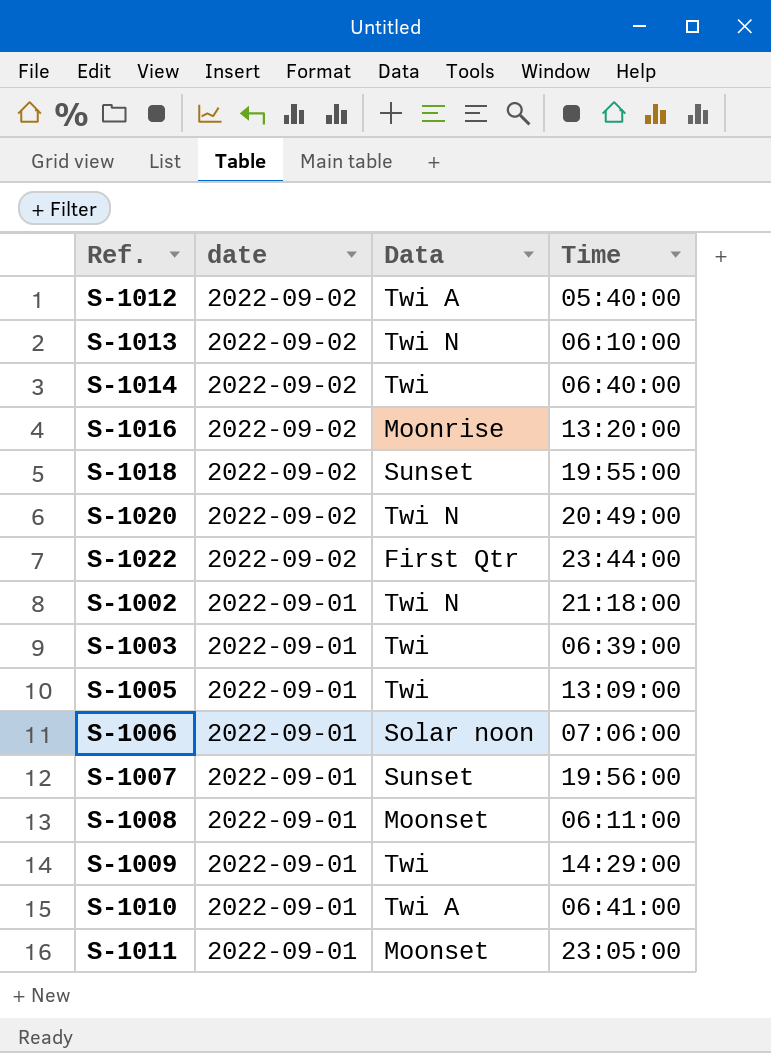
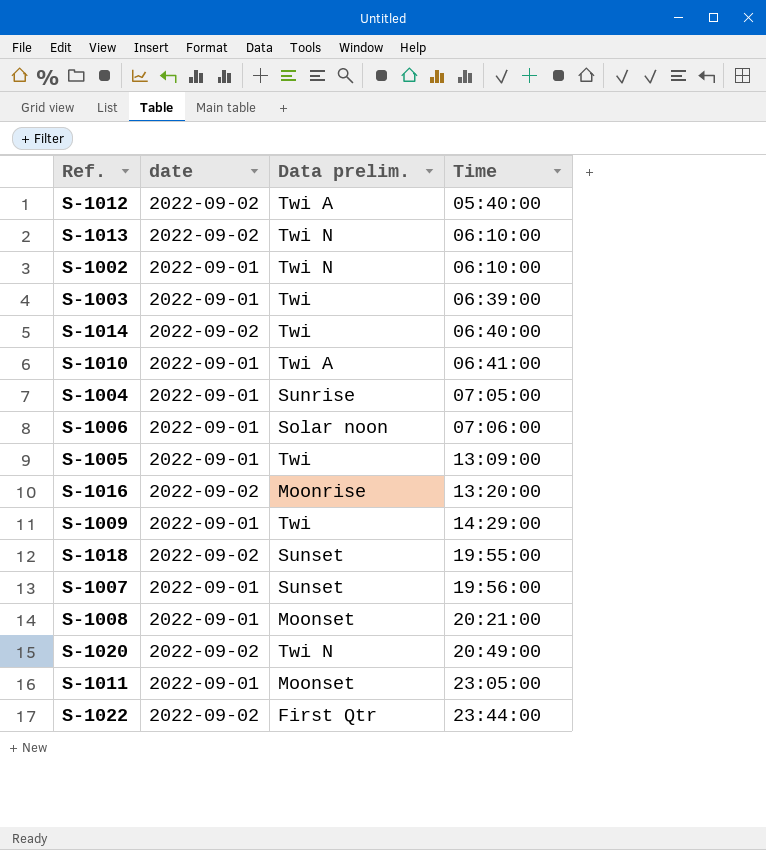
row order: date descending -> Time ascending
column name: Data -> Data prelim.
S-1002 | Time: 21:18:00 -> 06:10:00
row S-1004: none -> 2022-09-01 | Sunrise | 07:05:00
S-1008 | Time: 06:11:00 -> 20:21:00

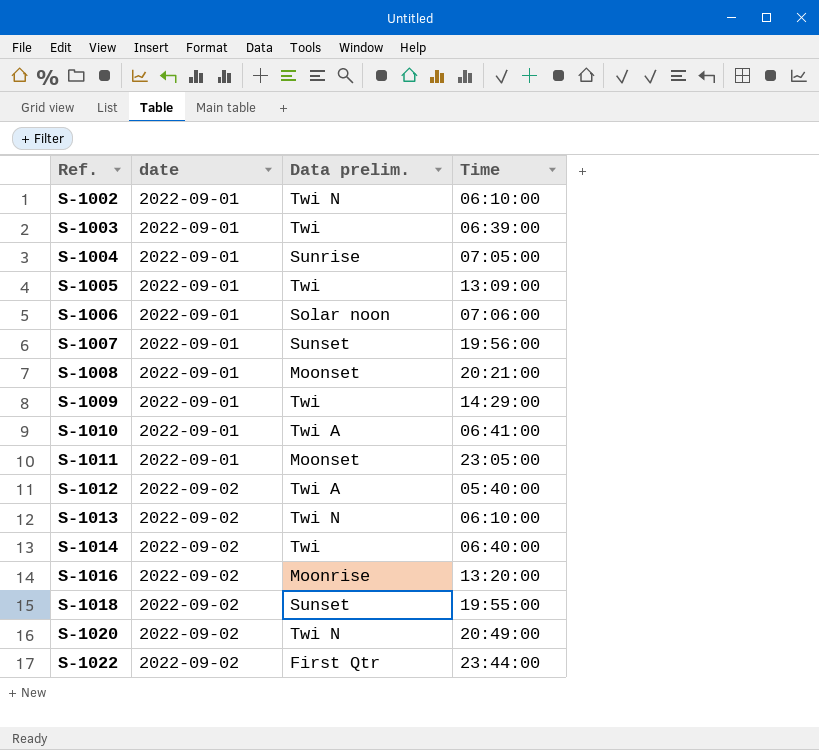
row order: Time ascending -> Ref. ascending

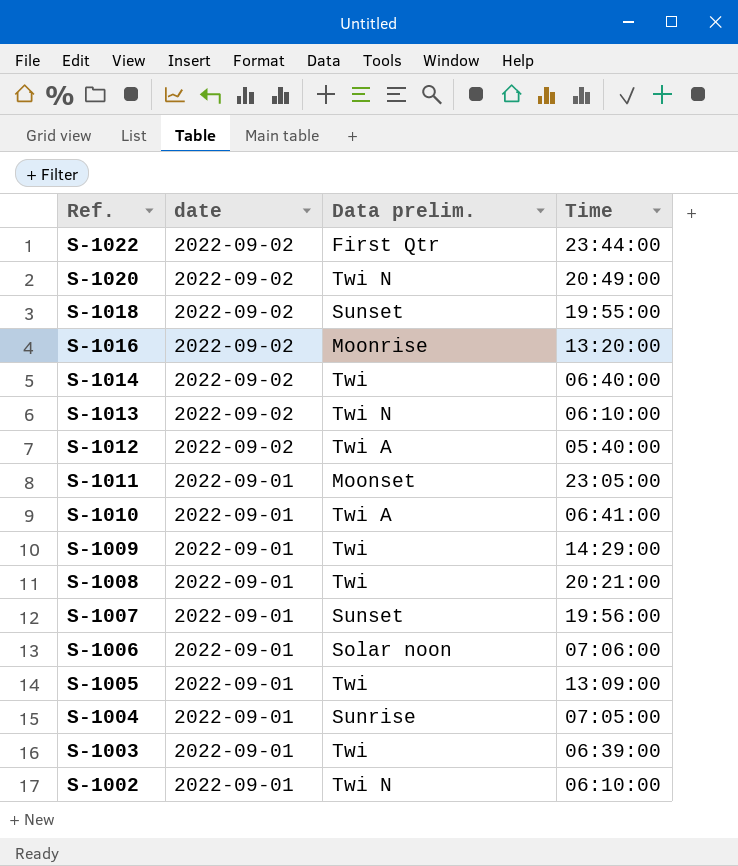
row order: Ref. ascending -> Ref. descending
S-1008 | Data prelim.: Moonset -> Twi

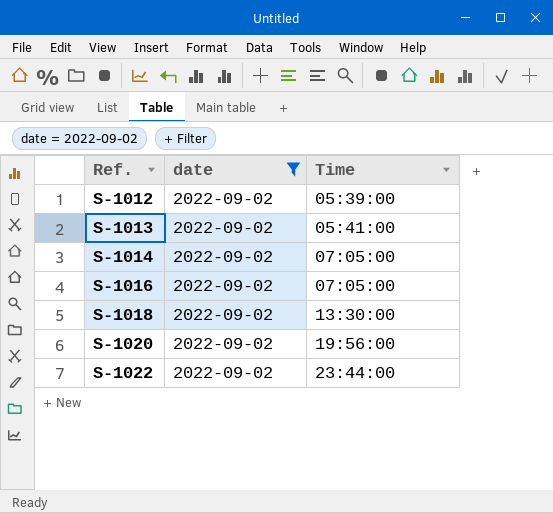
filter: none -> date = 2022-09-02
row order: Ref. descending -> Ref. ascending
column Data prelim. | position: 3 -> none
S-1012 | Time: 05:40:00 -> 05:39:00
S-1013 | Time: 06:10:00 -> 05:41:00
S-1014 | Time: 06:40:00 -> 07:05:00
S-1016 | Time: 13:20:00 -> 07:05:00
S-1018 | Time: 19:55:00 -> 13:30:00
S-1020 | Time: 20:49:00 -> 19:56:00

